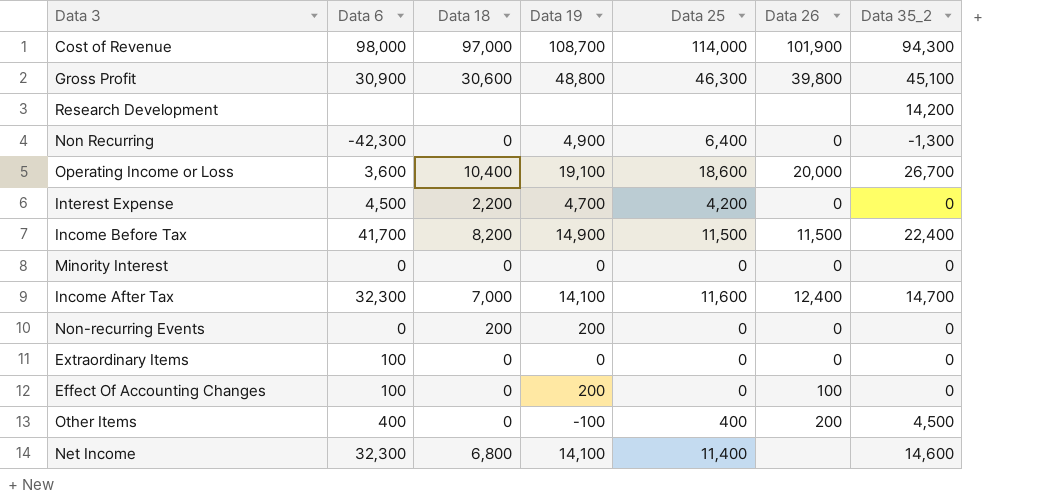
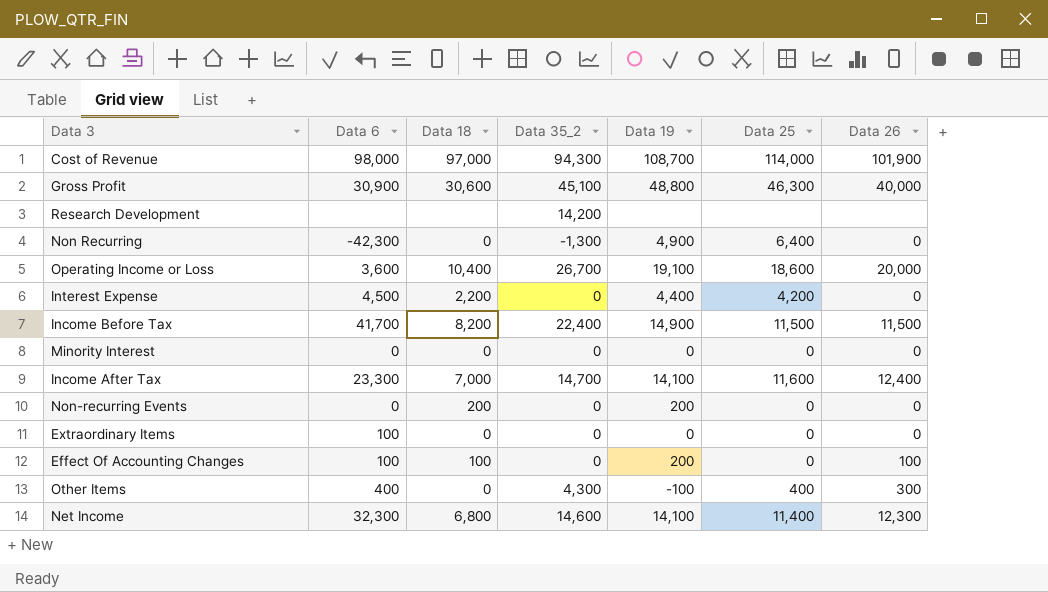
column Data 35_2 | position: 7 -> 4
Gross Profit | Data 26: 39,800 -> 40,000
Interest Expense | Data 19: 4,700 -> 4,400
Income After Tax | Data 6: 32,300 -> 23,300
Effect Of Accounting Changes | Data 18: 0 -> 100
Other Items | Data 35_2: 4,500 -> 4,300
Other Items | Data 26: 200 -> 300
Net Income | Data 26: none -> 12,300

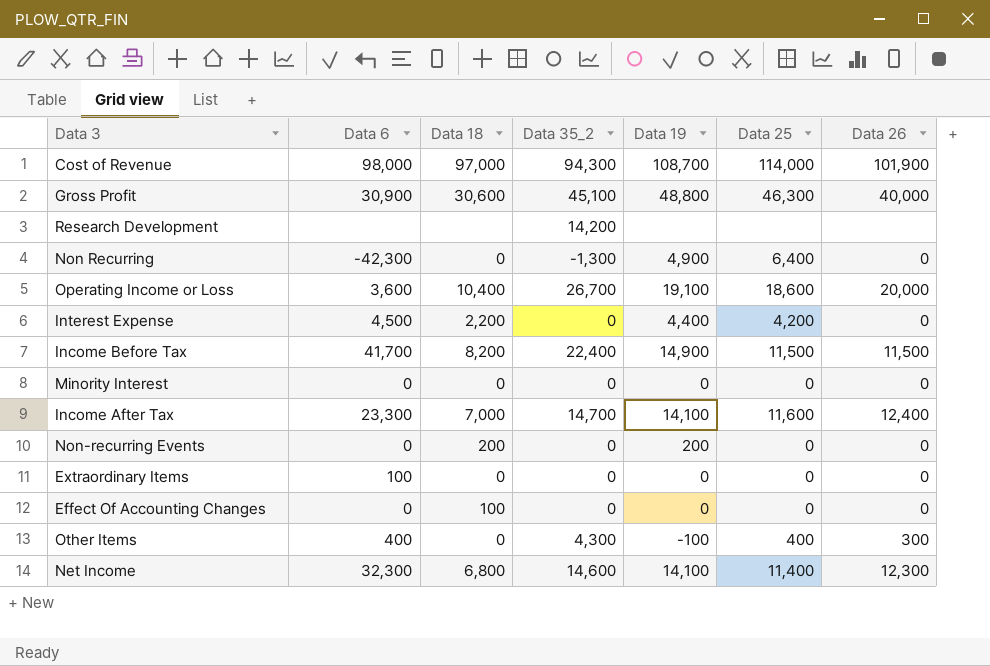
Effect Of Accounting Changes | Data 6: 100 -> 0
Effect Of Accounting Changes | Data 19: 200 -> 0
Effect Of Accounting Changes | Data 26: 100 -> 0

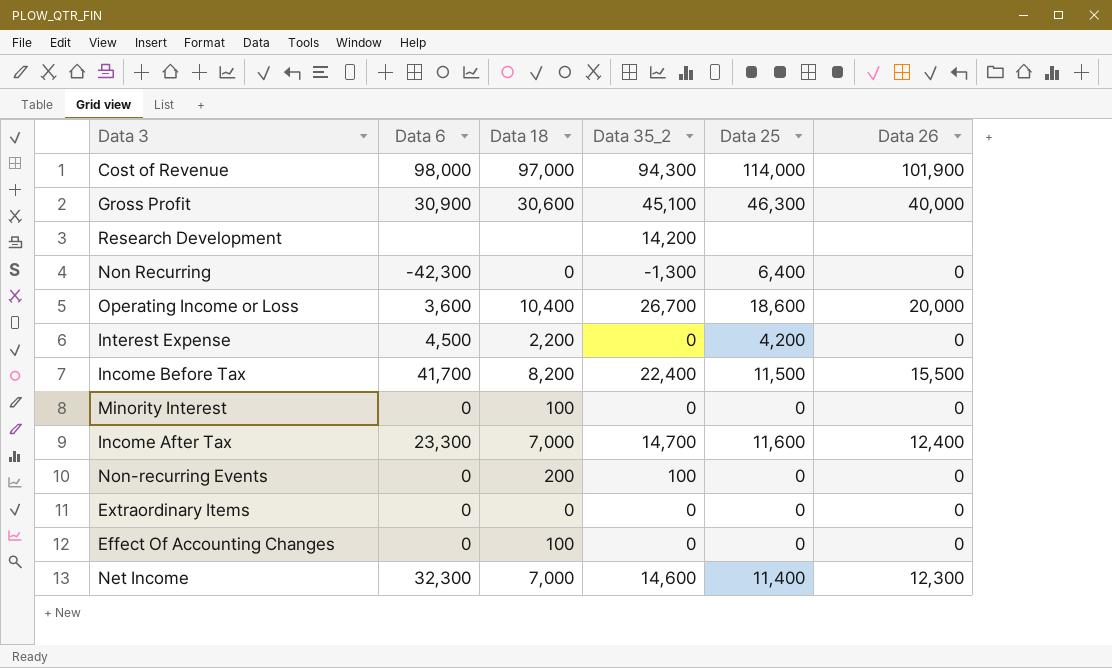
column Data 19 | position: 5 -> none
row Other Items: 400 | 0 | 4,300 | -100 | 400 | 300 -> none
Income Before Tax | Data 26: 11,500 -> 15,500
Minority Interest | Data 18: 0 -> 100
Non-recurring Events | Data 35_2: 0 -> 100
Extraordinary Items | Data 6: 100 -> 0
Net Income | Data 18: 6,800 -> 7,000

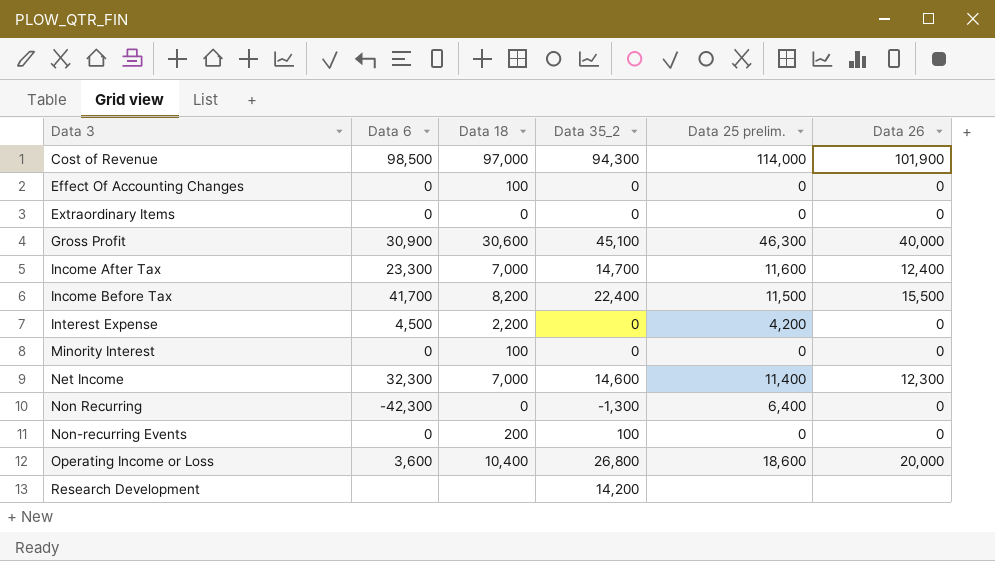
row order: none -> Data 3 ascending
column name: Data 25 -> Data 25 prelim.
Cost of Revenue | Data 6: 98,000 -> 98,500
Operating Income or Loss | Data 35_2: 26,700 -> 26,800

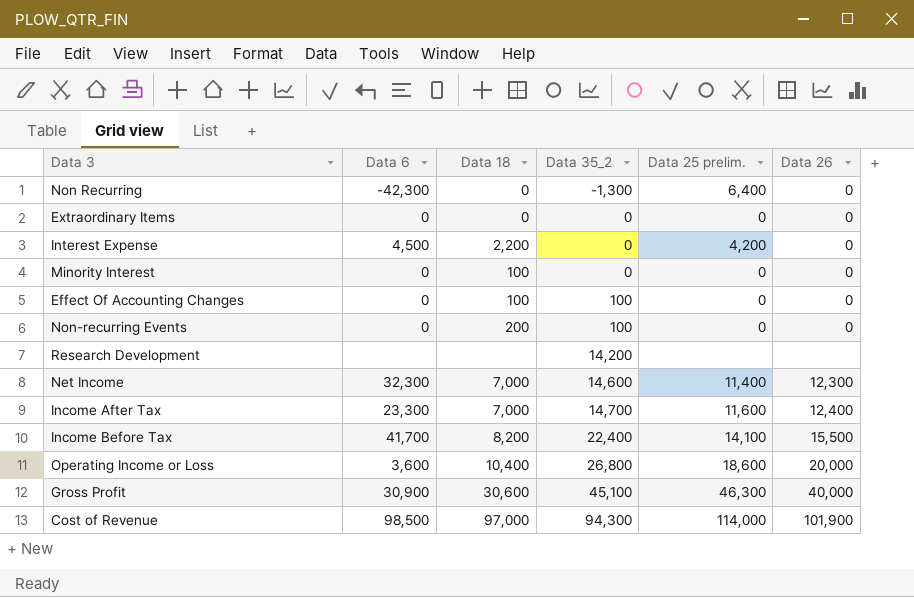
row order: Data 3 ascending -> Data 35_2 ascending
Effect Of Accounting Changes | Data 35_2: 0 -> 100
Income Before Tax | Data 25 prelim.: 11,500 -> 14,100

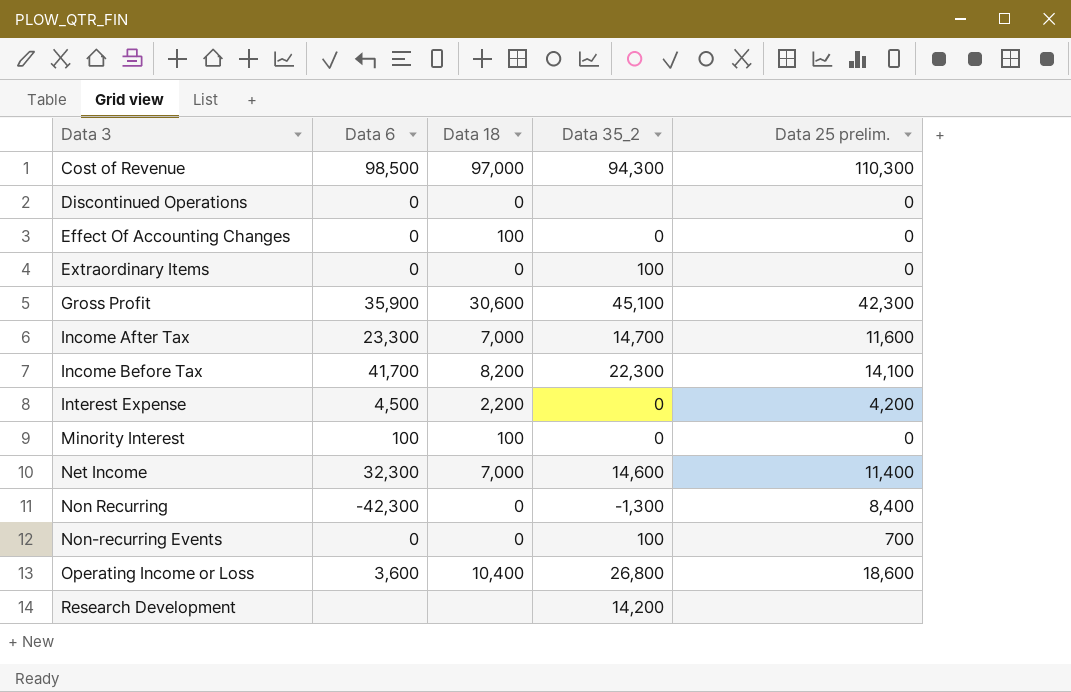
row order: Data 35_2 ascending -> Data 3 ascending
column Data 26 | position: 6 -> none
Cost of Revenue | Data 25 prelim.: 114,000 -> 110,300
row Discontinued Operations: none -> 0 | 0 | none | 0
Effect Of Accounting Changes | Data 35_2: 100 -> 0
Extraordinary Items | Data 35_2: 0 -> 100
Gross Profit | Data 6: 30,900 -> 35,900
Gross Profit | Data 25 prelim.: 46,300 -> 42,300
Income Before Tax | Data 35_2: 22,400 -> 22,300
Minority Interest | Data 6: 0 -> 100
Non Recurring | Data 25 prelim.: 6,400 -> 8,400
Non-recurring Events | Data 18: 200 -> 0
Non-recurring Events | Data 25 prelim.: 0 -> 700

